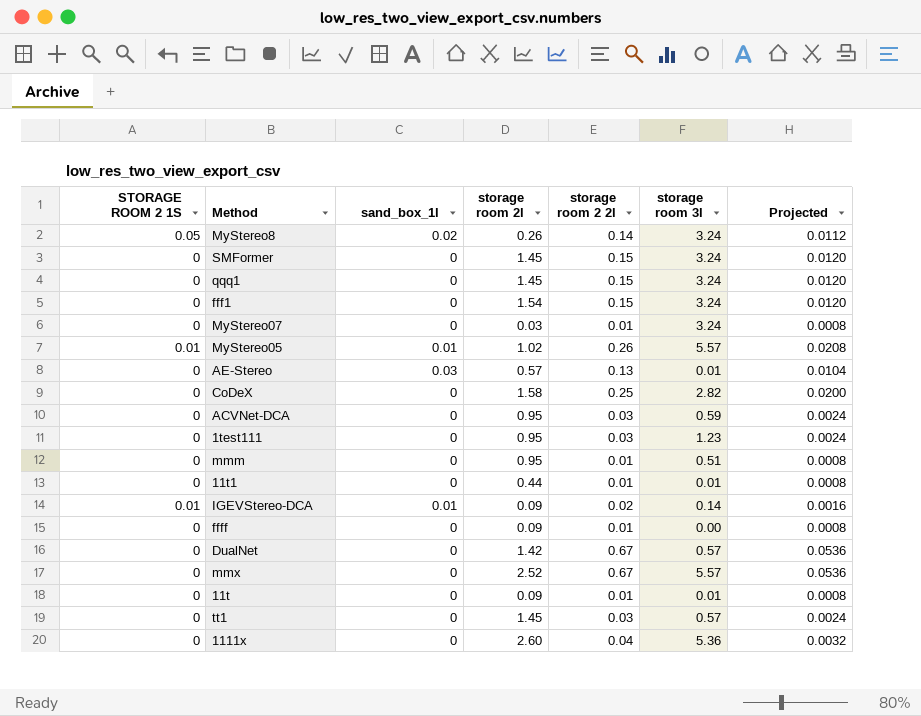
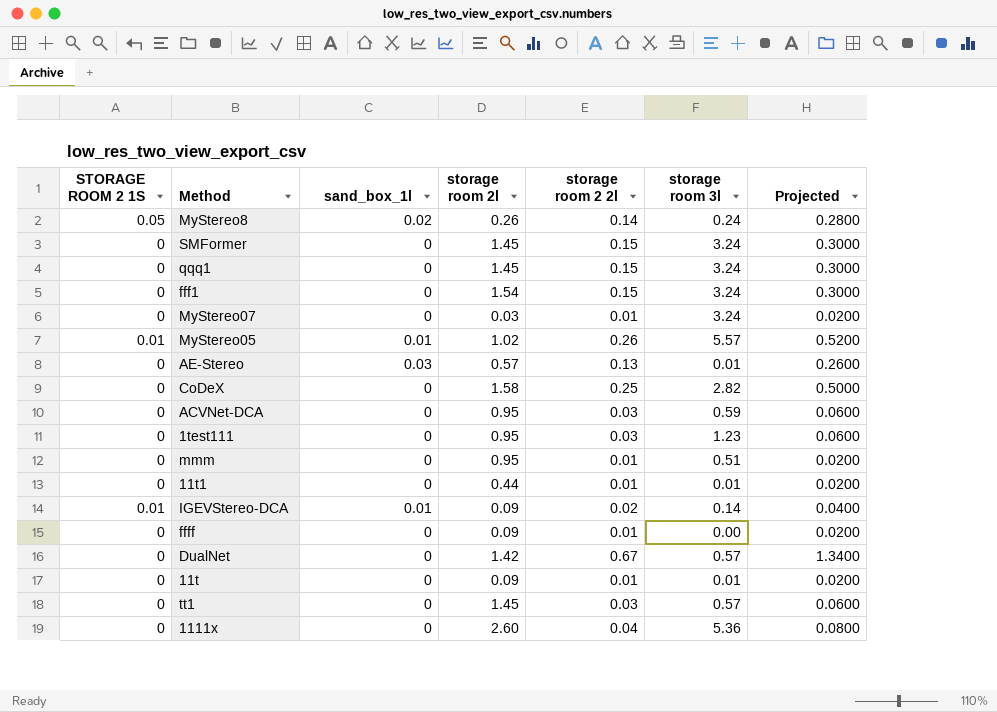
column Projected | formula: [storage room 2 2l] * 0.08 -> [storage room 2 2l] * 2
row mmx: 0 | 0 | 2.52 | 0.67 | 5.57 | 0.0536 -> none
MyStereo8 | storage room 3l: 3.24 -> 0.24

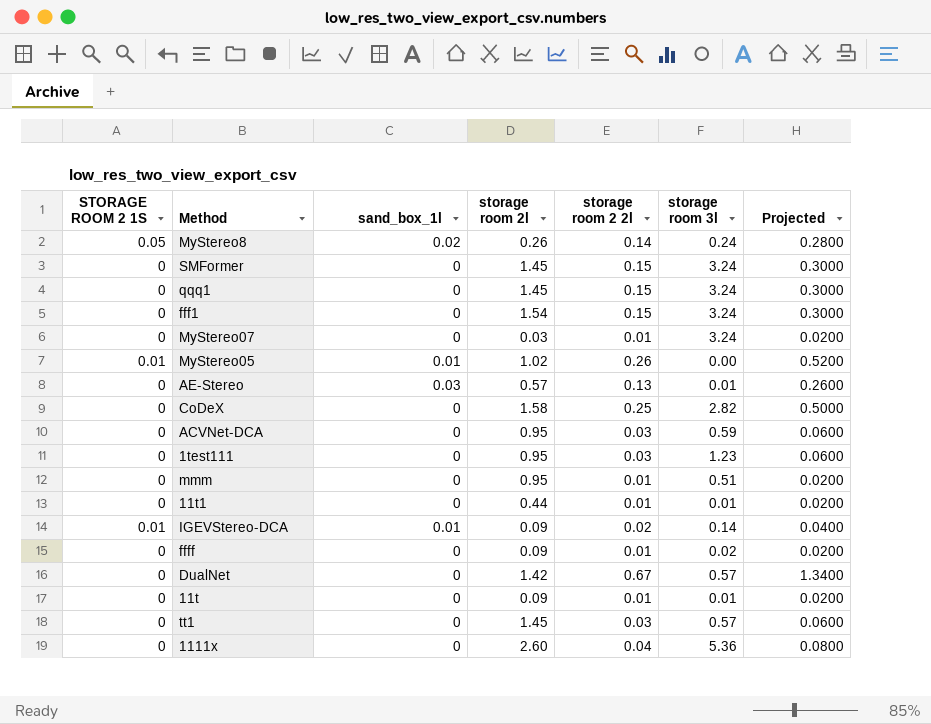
MyStereo05 | storage room 3l: 5.57 -> 0.00
ffff | storage room 3l: 0.00 -> 0.02

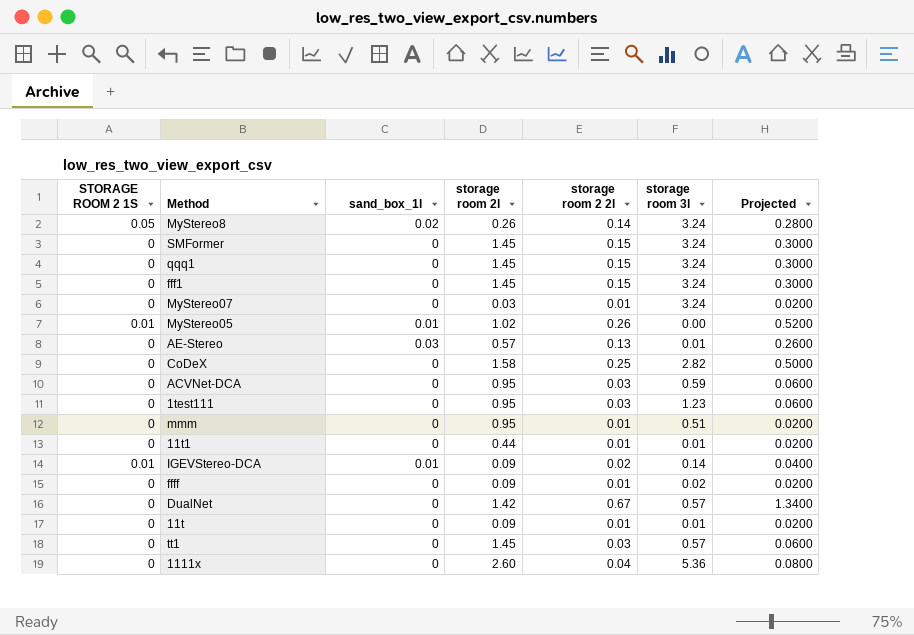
MyStereo8 | storage room 3l: 0.24 -> 3.24
fff1 | storage room 2l: 1.54 -> 1.45

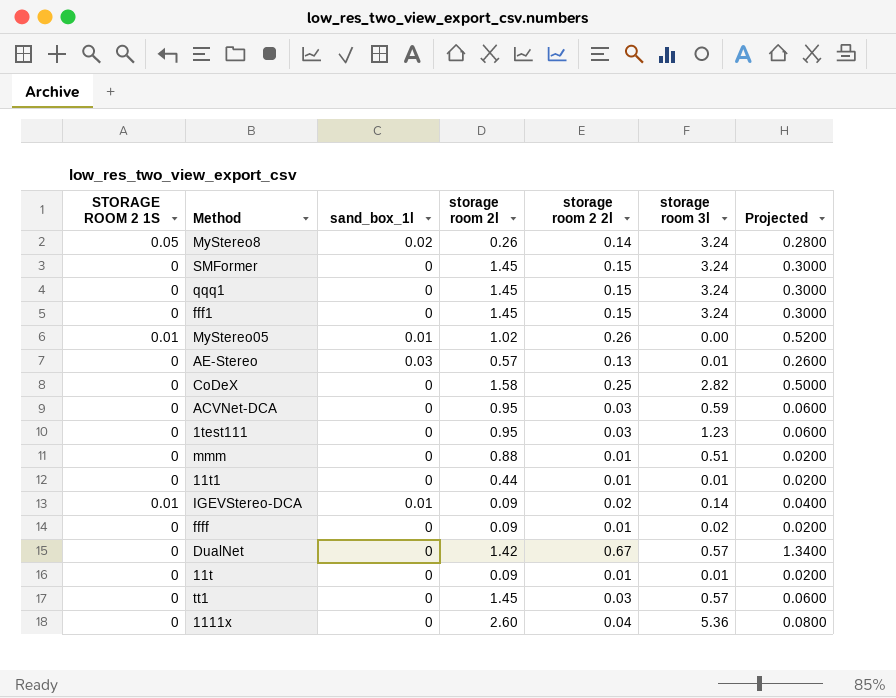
row MyStereo07: 0 | 0 | 0.03 | 0.01 | 3.24 | 0.0200 -> none
mmm | storage room 2l: 0.95 -> 0.88

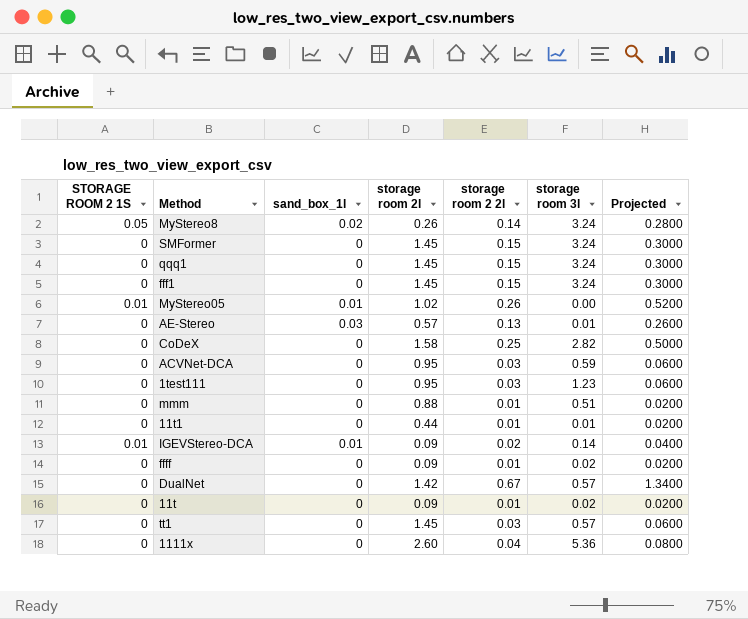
11t | storage room 3l: 0.01 -> 0.02

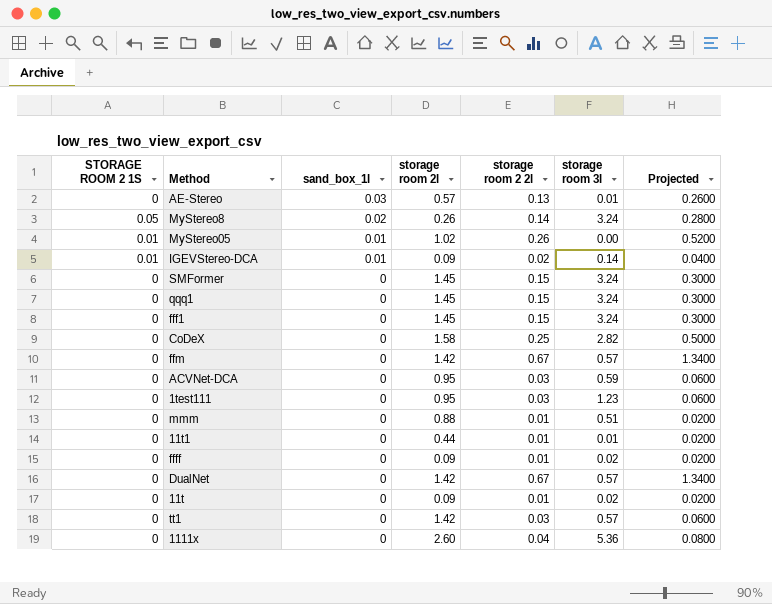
row order: none -> sand_box_1l descending
row ffm: none -> 0 | 0 | 1.42 | 0.67 | 0.57 | 1.3400
tt1 | storage room 2l: 1.45 -> 1.42

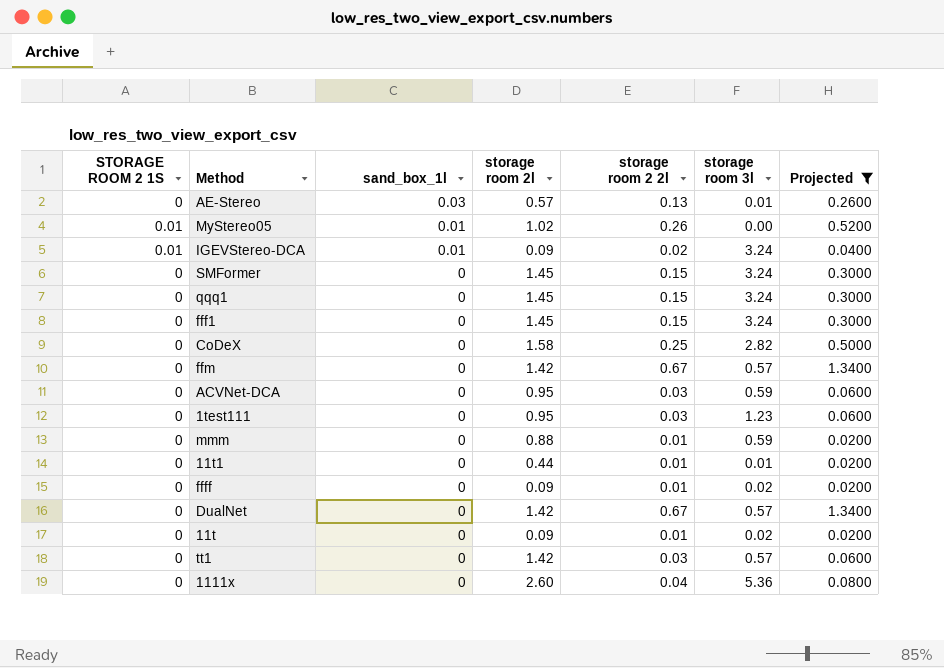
filter: none -> Projected != 0.2800
IGEVStereo-DCA | storage room 3l: 0.14 -> 3.24
mmm | storage room 3l: 0.51 -> 0.59

